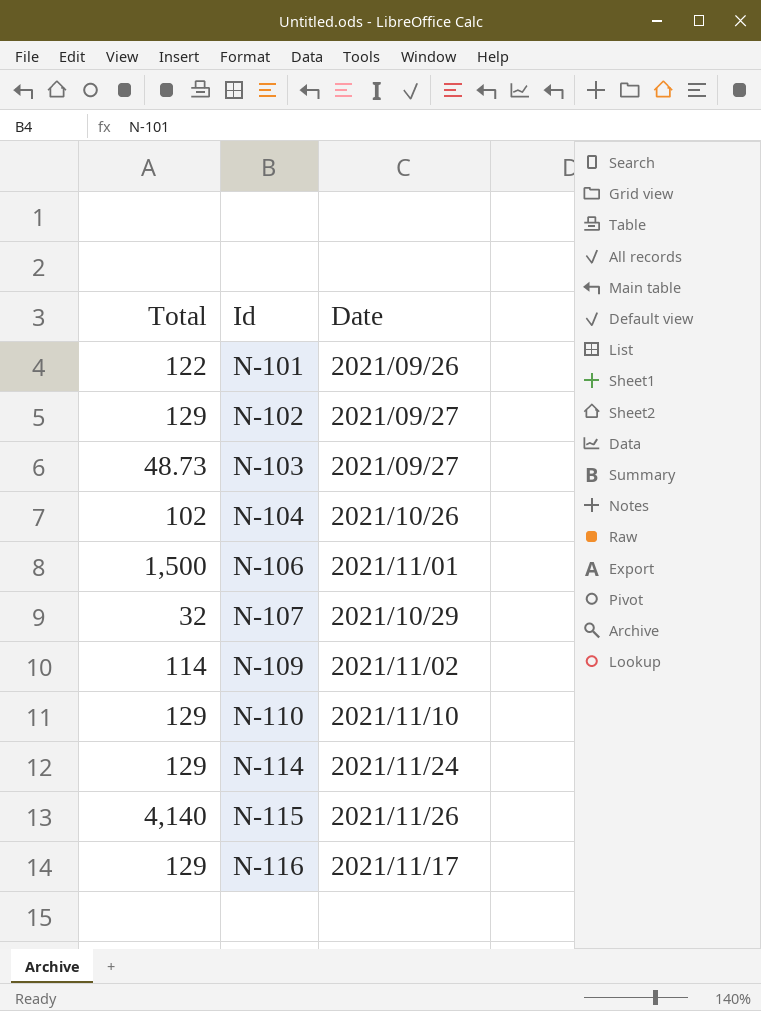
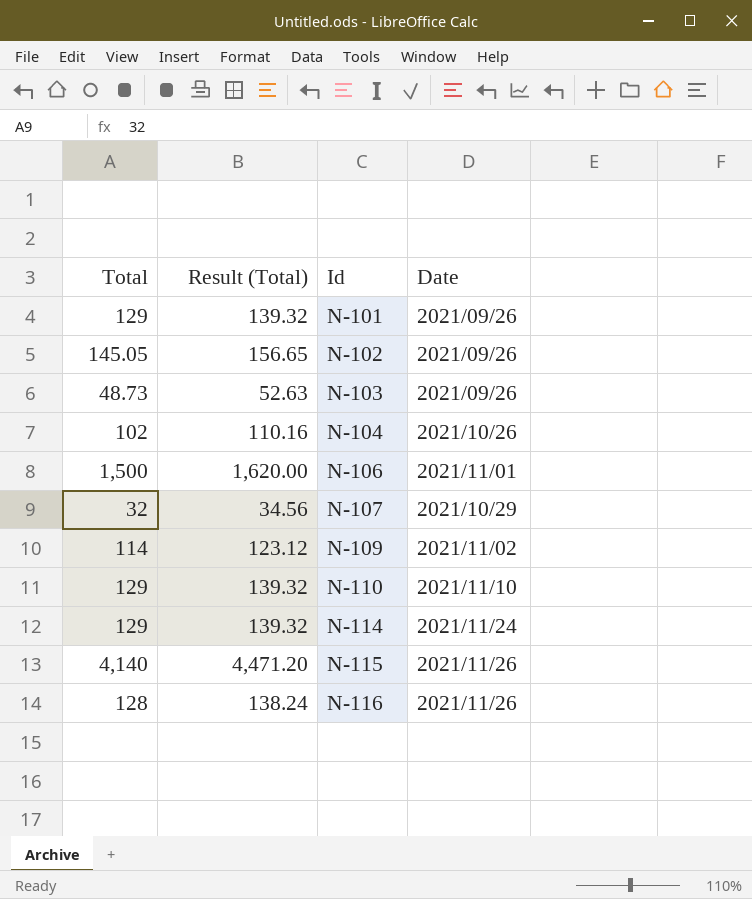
column Result (Total) | formula: none -> [Total] * 1.08
N-101 | Total: 122 -> 129
N-102 | Total: 129 -> 145.05
N-102 | Date: 2021/09/27 -> 2021/09/26
N-103 | Date: 2021/09/27 -> 2021/09/26
N-116 | Total: 129 -> 128
N-116 | Date: 2021/11/17 -> 2021/11/26

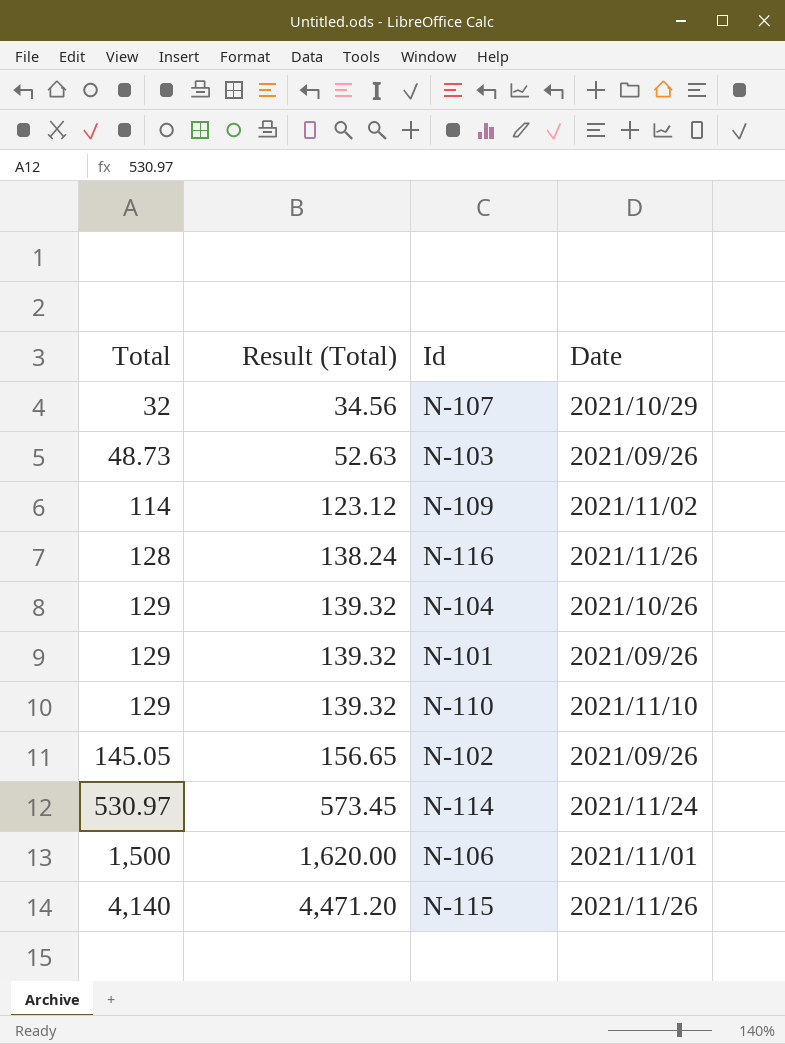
row order: Id ascending -> Total ascending
N-104 | Total: 102 -> 129
N-104 | Result (Total): 110.16 -> 139.32
N-114 | Total: 129 -> 530.97
N-114 | Result (Total): 139.32 -> 573.45

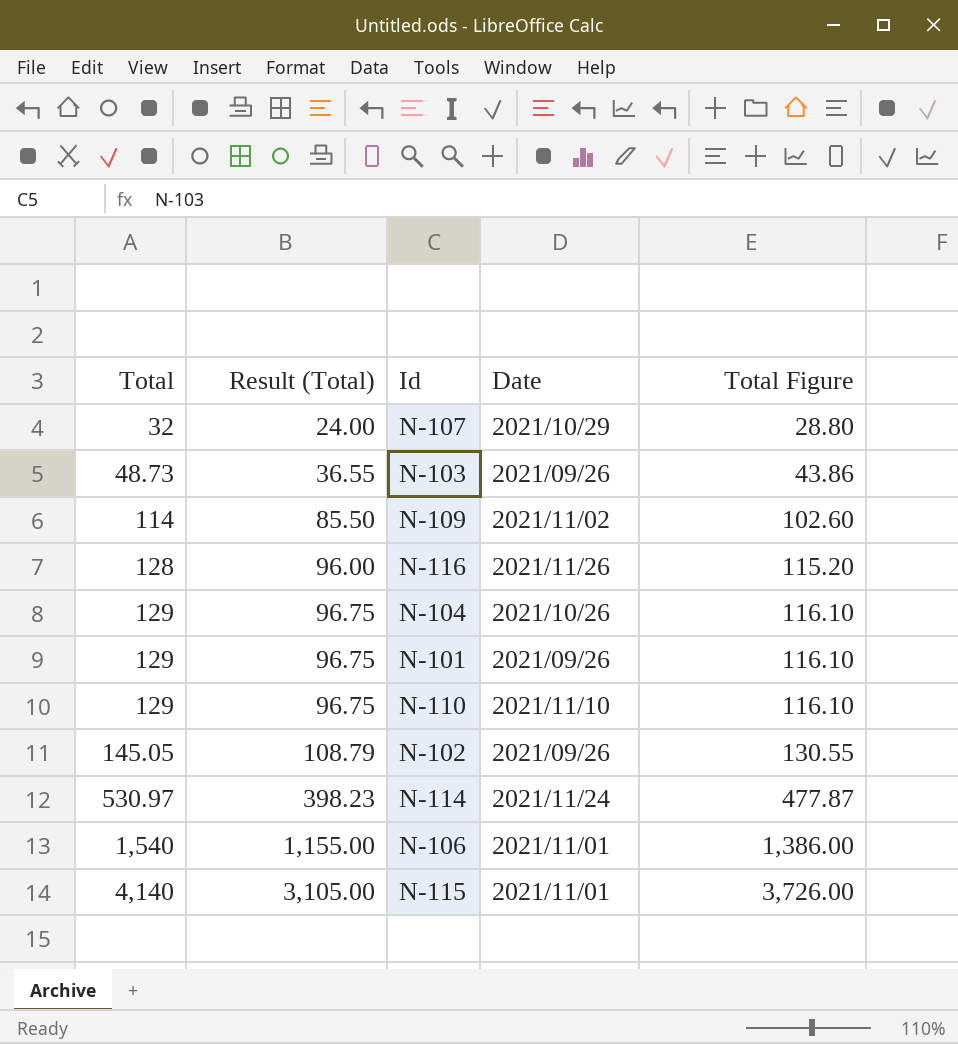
column Result (Total) | formula: [Total] * 1.08 -> [Total] * 0.75
column Total Figure | formula: none -> [Total] * 0.9
N-106 | Total: 1,500 -> 1,540
N-115 | Date: 2021/11/26 -> 2021/11/01

